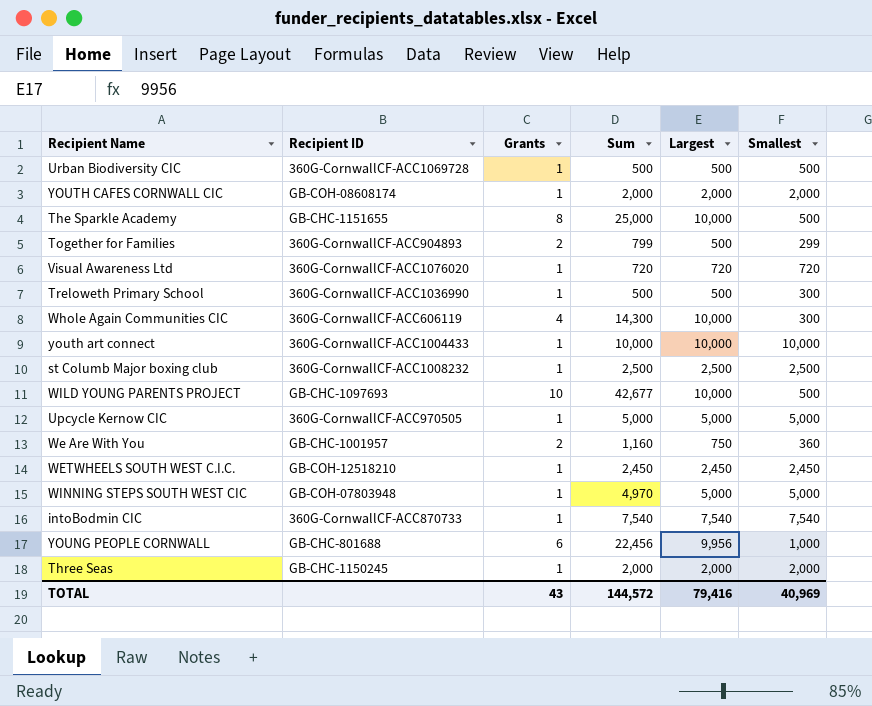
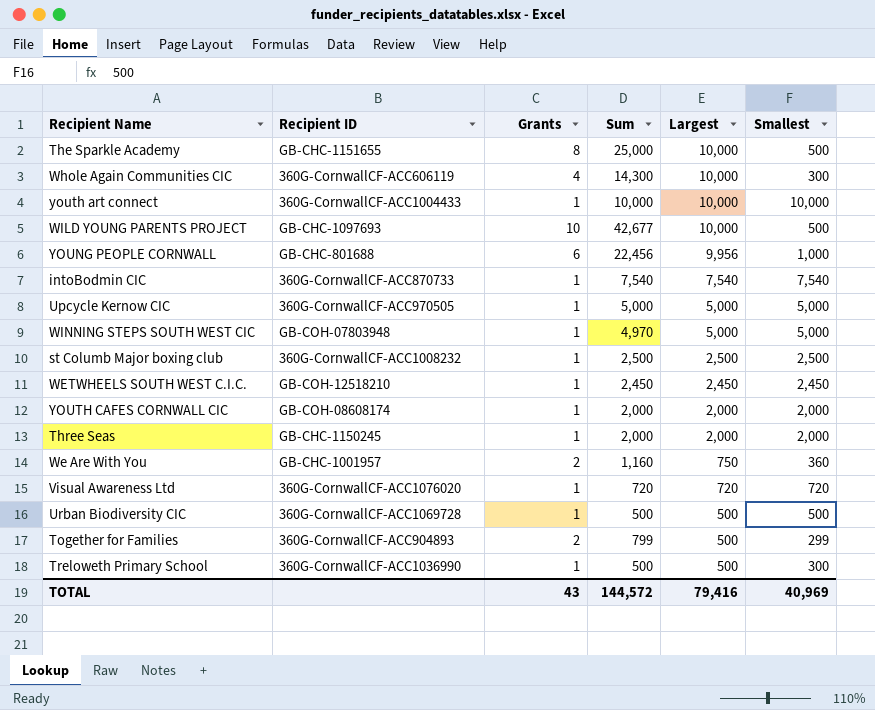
row order: none -> Largest descending

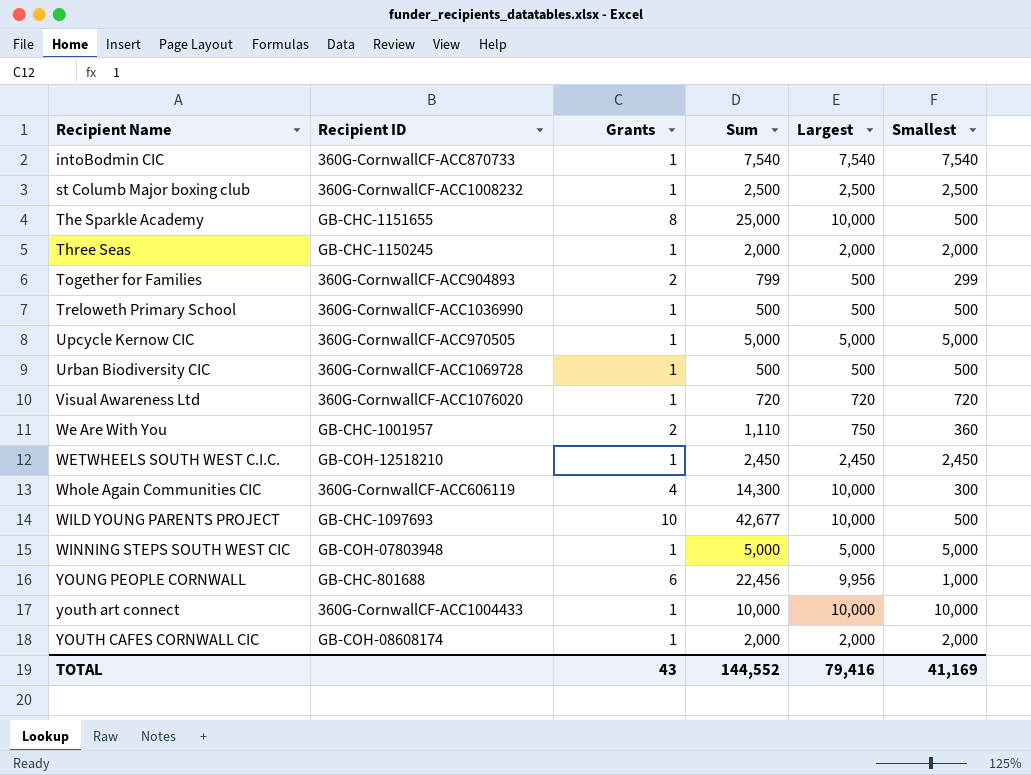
row order: Largest descending -> Recipient Name ascending
Treloweth Primary School | Smallest: 300 -> 500
We Are With You | Sum: 1,160 -> 1,110
WINNING STEPS SOUTH WEST CIC | Sum: 4,970 -> 5,000
TOTAL | Sum: 144,572 -> 144,552
TOTAL | Smallest: 40,969 -> 41,169

